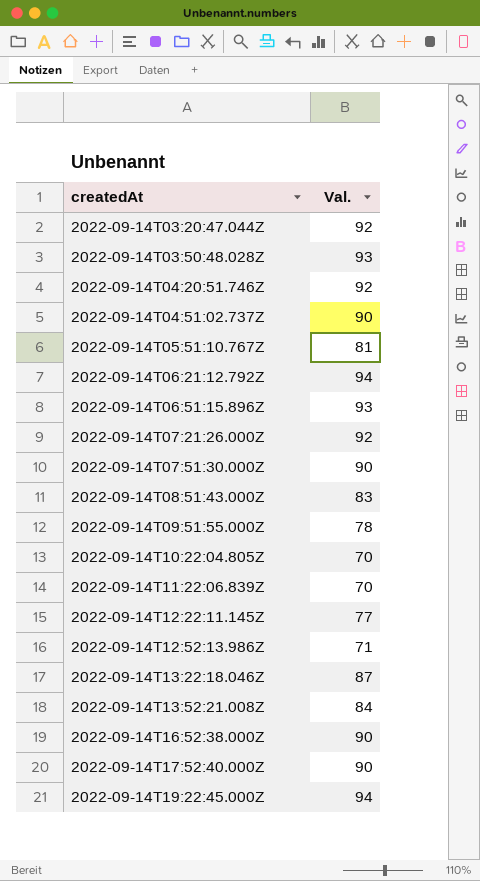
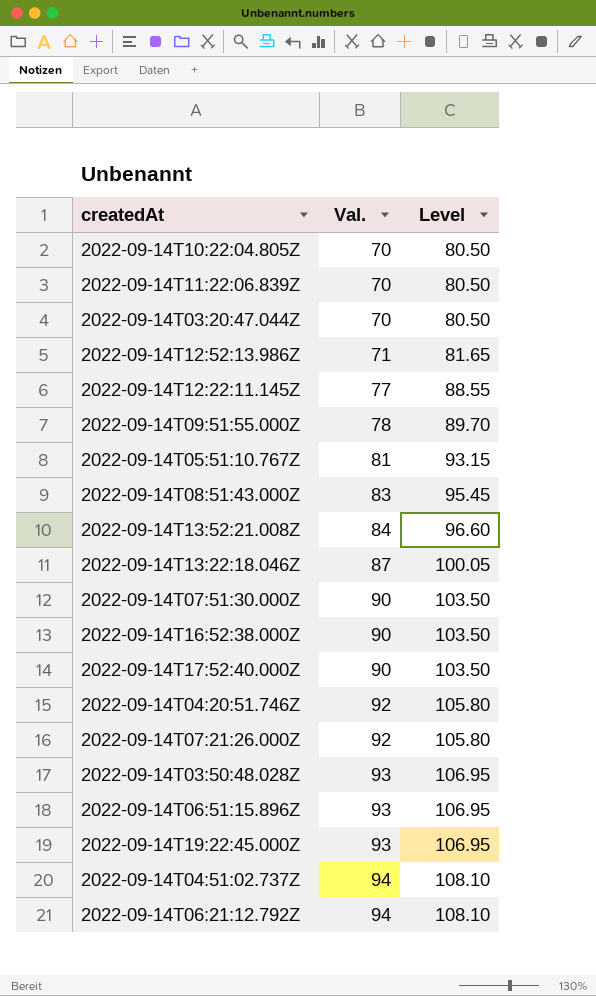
row order: createdAt ascending -> Val. ascending
column Level | formula: none -> [Val.] * 1.15
2022-09-14T03:20:47.044Z | Val.: 92 -> 70
2022-09-14T19:22:45.000Z | Val.: 94 -> 93
2022-09-14T04:51:02.737Z | Val.: 90 -> 94

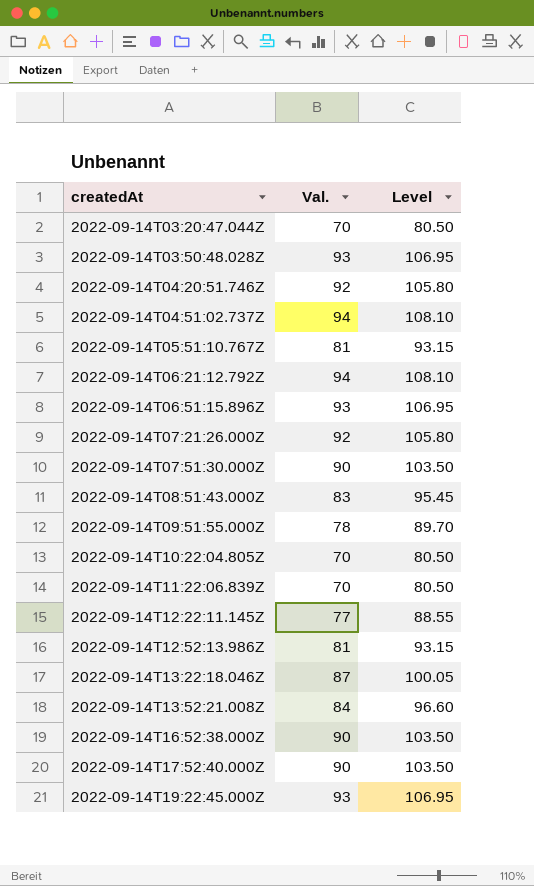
row order: Val. ascending -> createdAt ascending
2022-09-14T12:52:13.986Z | Val.: 71 -> 81
2022-09-14T12:52:13.986Z | Level: 81.65 -> 93.15

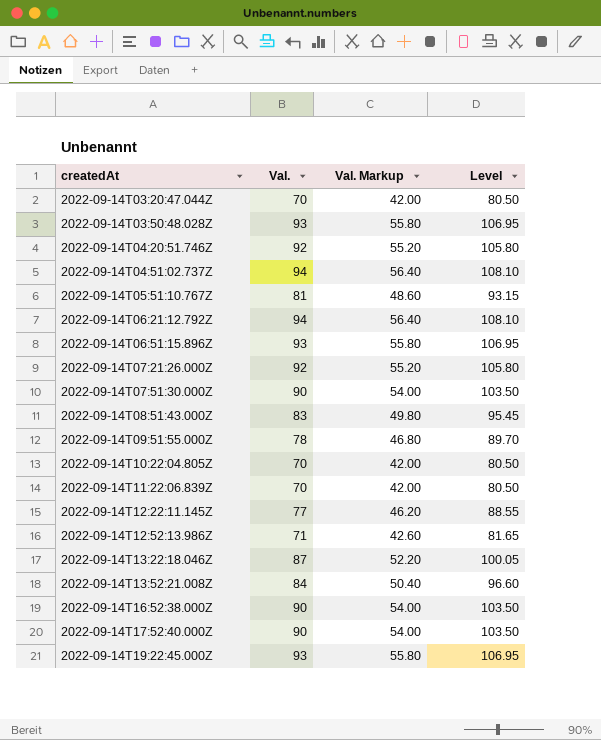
column Val. Markup | formula: none -> [Val.] * 0.6
2022-09-14T12:52:13.986Z | Val.: 81 -> 71
2022-09-14T12:52:13.986Z | Level: 93.15 -> 81.65

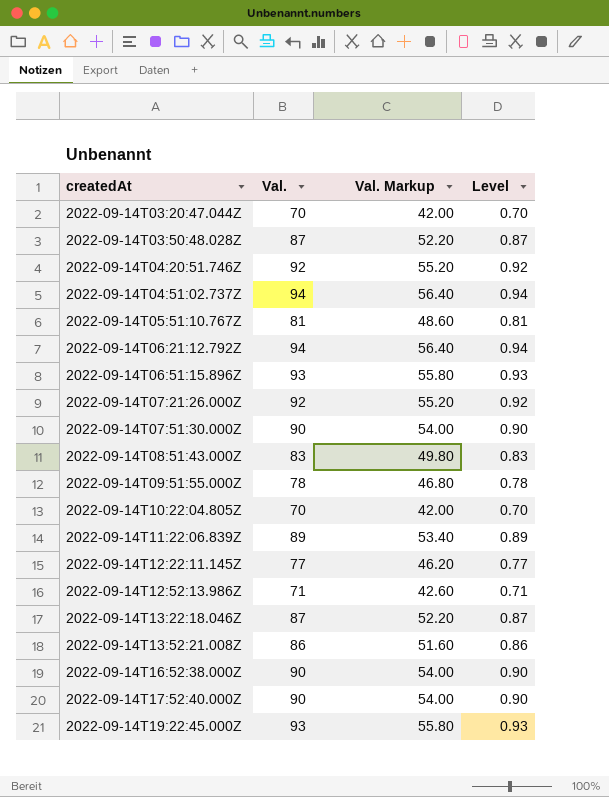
column Level | formula: [Val.] * 1.15 -> [Val.] * 0.01
2022-09-14T03:50:48.028Z | Val.: 93 -> 87
2022-09-14T03:50:48.028Z | Val. Markup: 55.80 -> 52.20
2022-09-14T11:22:06.839Z | Val.: 70 -> 89
2022-09-14T11:22:06.839Z | Val. Markup: 42.00 -> 53.40
2022-09-14T13:52:21.008Z | Val.: 84 -> 86
2022-09-14T13:52:21.008Z | Val. Markup: 50.40 -> 51.60

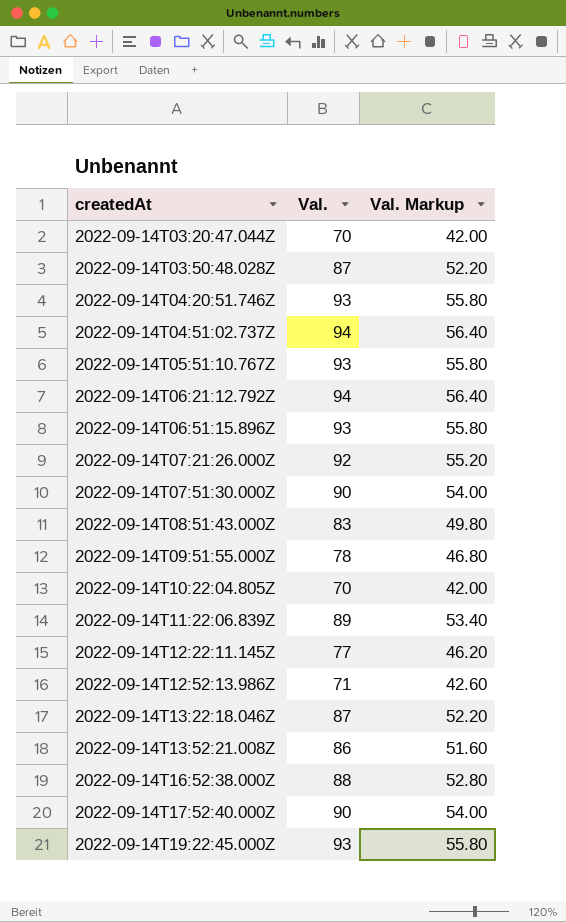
column Level | formula: [Val.] * 0.01 -> none
2022-09-14T04:20:51.746Z | Val.: 92 -> 93
2022-09-14T04:20:51.746Z | Val. Markup: 55.20 -> 55.80
2022-09-14T05:51:10.767Z | Val.: 81 -> 93
2022-09-14T05:51:10.767Z | Val. Markup: 48.60 -> 55.80
2022-09-14T16:52:38.000Z | Val.: 90 -> 88
2022-09-14T16:52:38.000Z | Val. Markup: 54.00 -> 52.80

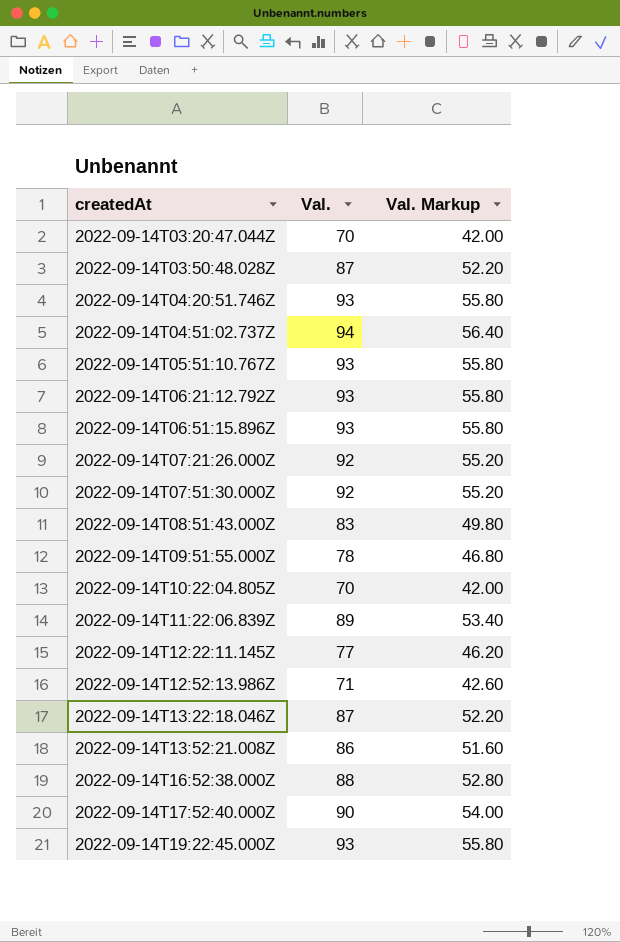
2022-09-14T06:21:12.792Z | Val.: 94 -> 93
2022-09-14T06:21:12.792Z | Val. Markup: 56.40 -> 55.80
2022-09-14T07:51:30.000Z | Val.: 90 -> 92
2022-09-14T07:51:30.000Z | Val. Markup: 54.00 -> 55.20

